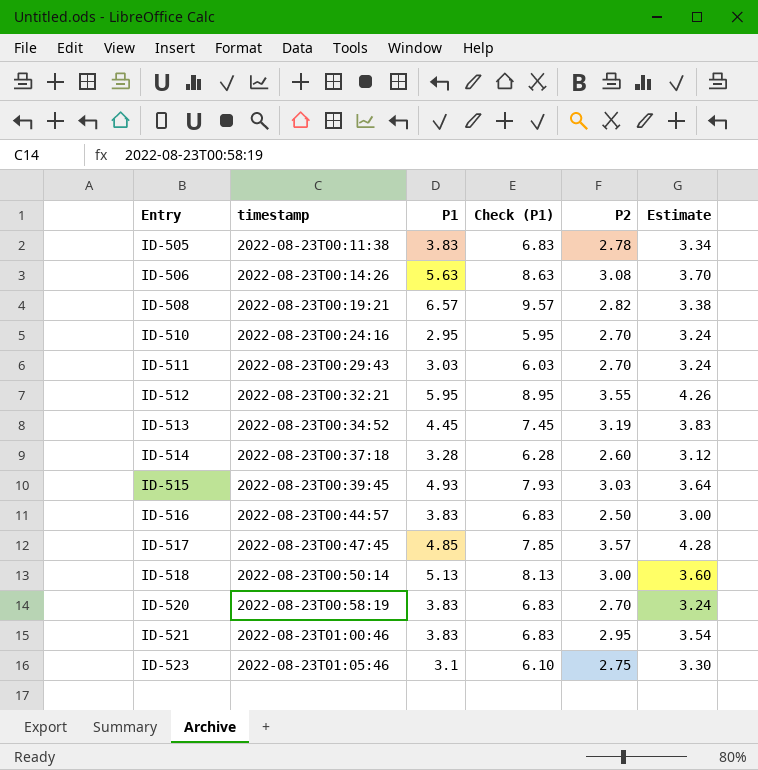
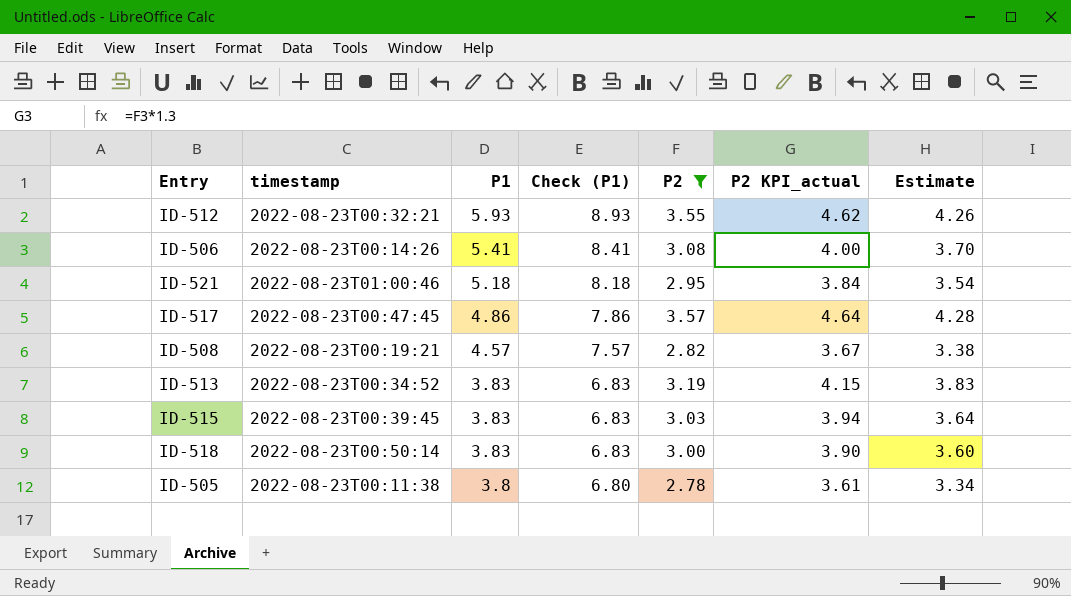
filter: none -> P2 >= 2.78
row order: Entry ascending -> P1 descending
column P2 KPI_actual | formula: none -> [P2] * 1.3
ID-512 | P1: 5.95 -> 5.93
ID-512 | Check (P1): 8.95 -> 8.93
ID-506 | P1: 5.63 -> 5.41
ID-506 | Check (P1): 8.63 -> 8.41
ID-521 | P1: 3.83 -> 5.18
ID-521 | Check (P1): 6.83 -> 8.18
ID-517 | P1: 4.85 -> 4.86
ID-517 | Check (P1): 7.85 -> 7.86
ID-508 | P1: 6.57 -> 4.57
ID-508 | Check (P1): 9.57 -> 7.57
ID-513 | P1: 4.45 -> 3.83
ID-513 | Check (P1): 7.45 -> 6.83
ID-515 | P1: 4.93 -> 3.83
ID-515 | Check (P1): 7.93 -> 6.83
ID-518 | P1: 5.13 -> 3.83
ID-518 | Check (P1): 8.13 -> 6.83
ID-505 | P1: 3.83 -> 3.8
ID-505 | Check (P1): 6.83 -> 6.80

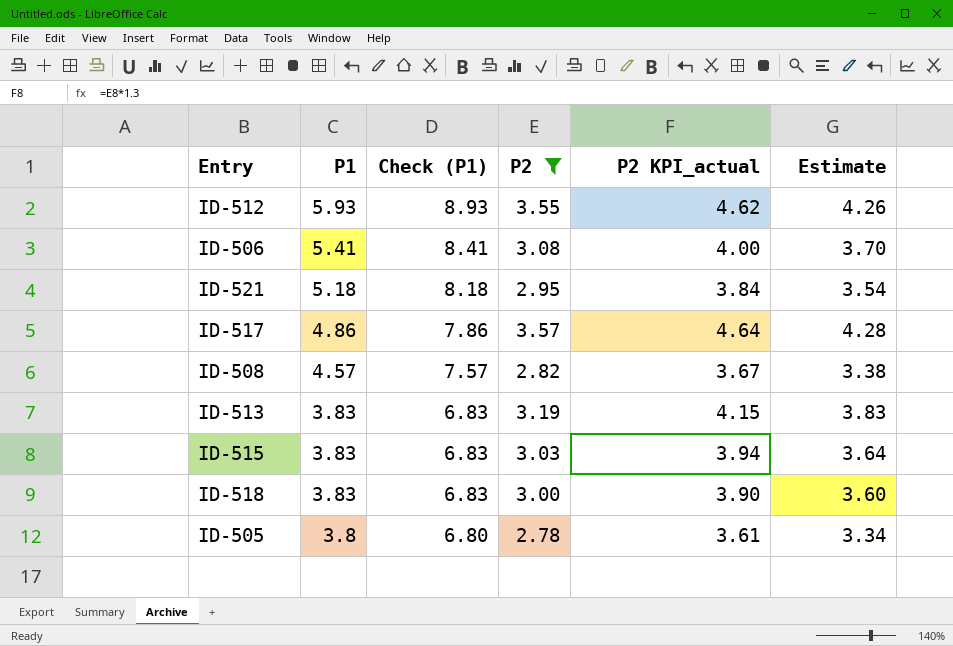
column timestamp | position: 2 -> none

